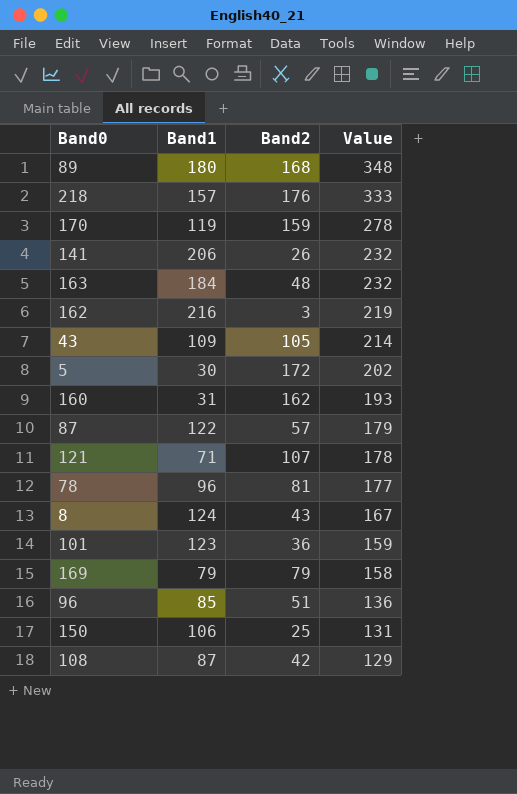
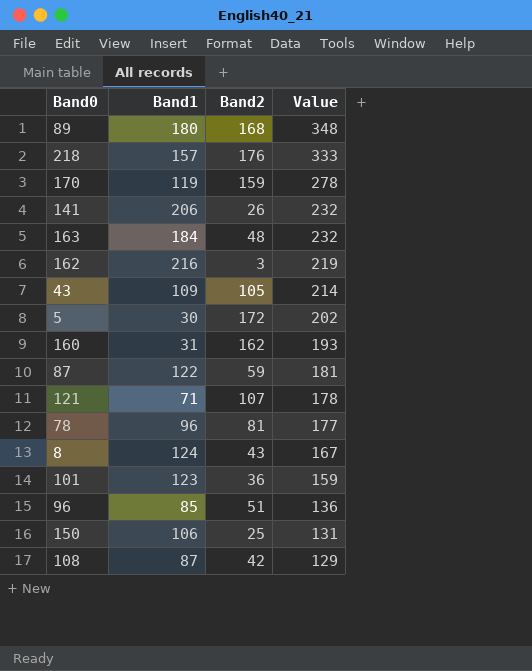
row 169: 79 | 79 | 158 -> none
87 | Band2: 57 -> 59
87 | Value: 179 -> 181

